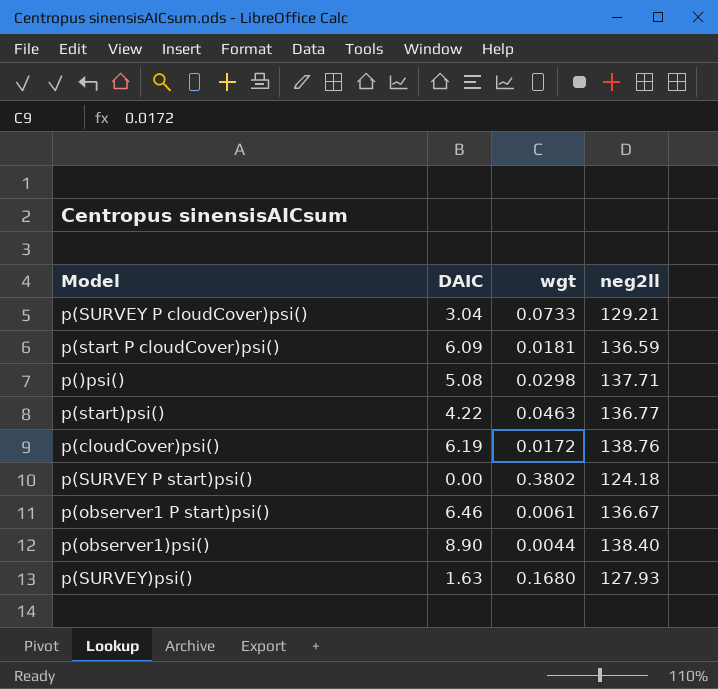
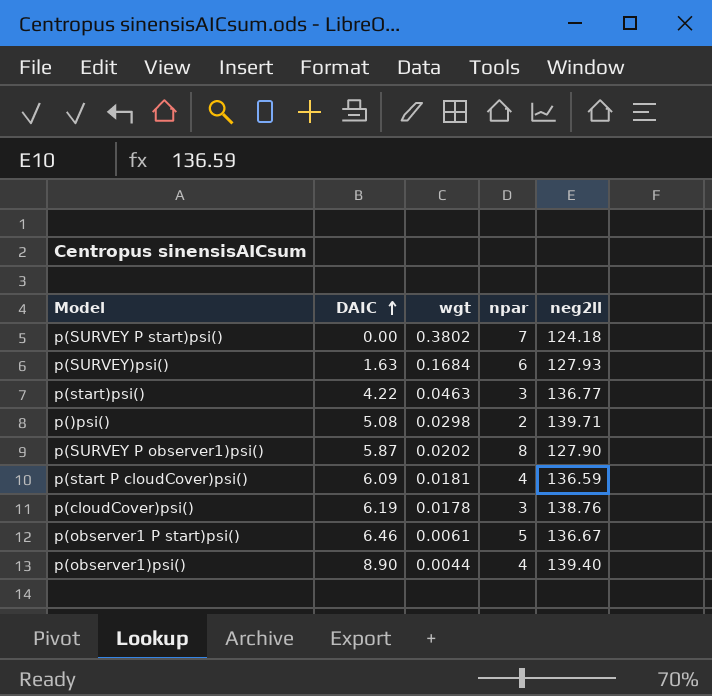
row order: none -> DAIC ascending
column npar | position: none -> 4
row p(SURVEY P cloudCover)psi(): 3.04 | 0.0733 | 129.21 -> none
p(SURVEY)psi() | wgt: 0.1680 -> 0.1684
p()psi() | neg2ll: 137.71 -> 139.71
row p(SURVEY P observer1)psi(): none -> 5.87 | 0.0202 | 8 | 127.90
p(cloudCover)psi() | wgt: 0.0172 -> 0.0178
p(observer1)psi() | neg2ll: 138.40 -> 139.40

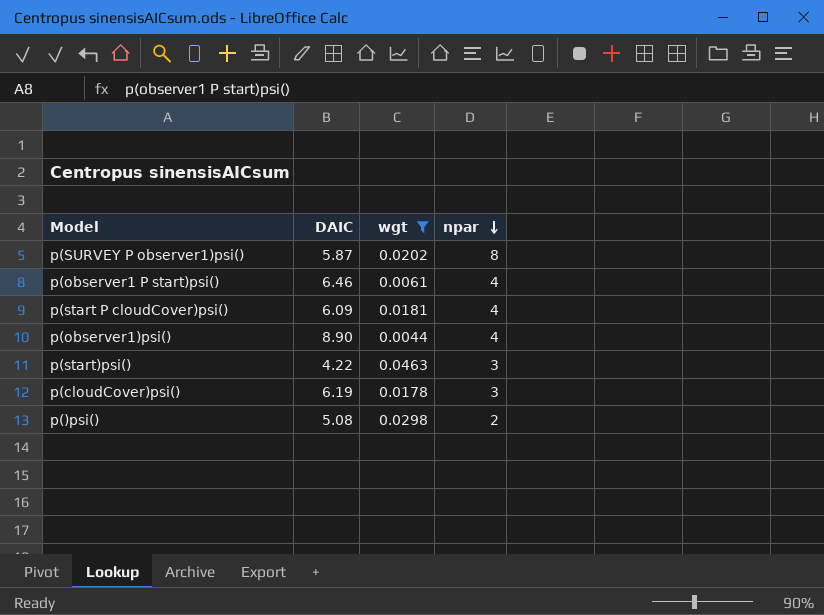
filter: none -> wgt <= 0.0463
row order: DAIC ascending -> npar descending
column neg2ll | position: 5 -> none
p(observer1 P start)psi() | npar: 5 -> 4

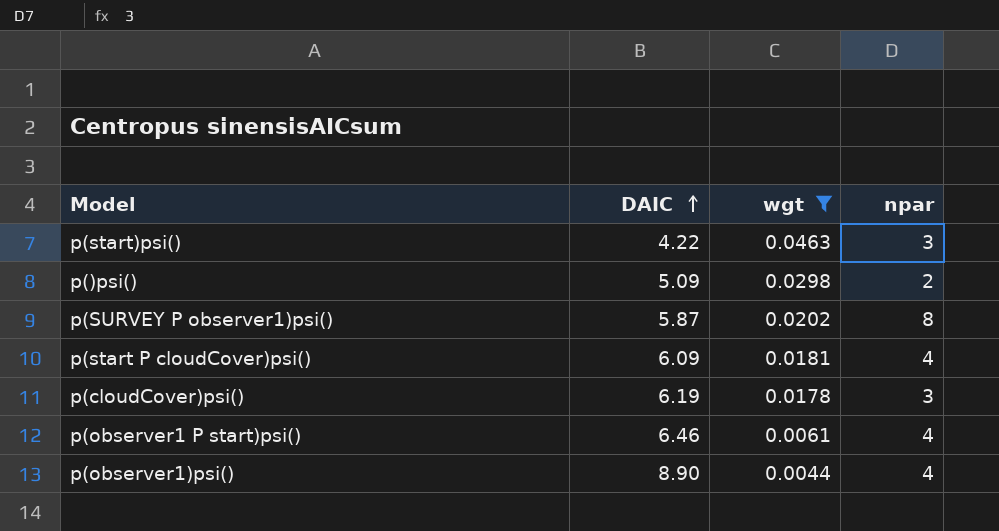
row order: npar descending -> DAIC ascending
p()psi() | DAIC: 5.08 -> 5.09

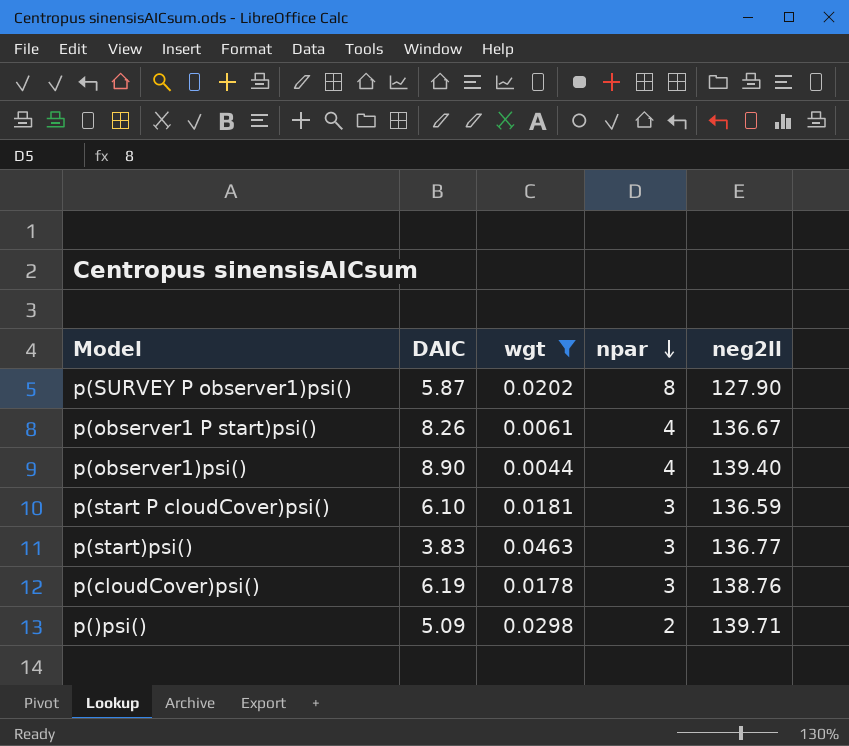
row order: DAIC ascending -> npar descending
column neg2ll | position: none -> 5
p(observer1 P start)psi() | DAIC: 6.46 -> 8.26
p(start P cloudCover)psi() | DAIC: 6.09 -> 6.10
p(start P cloudCover)psi() | npar: 4 -> 3
p(start)psi() | DAIC: 4.22 -> 3.83

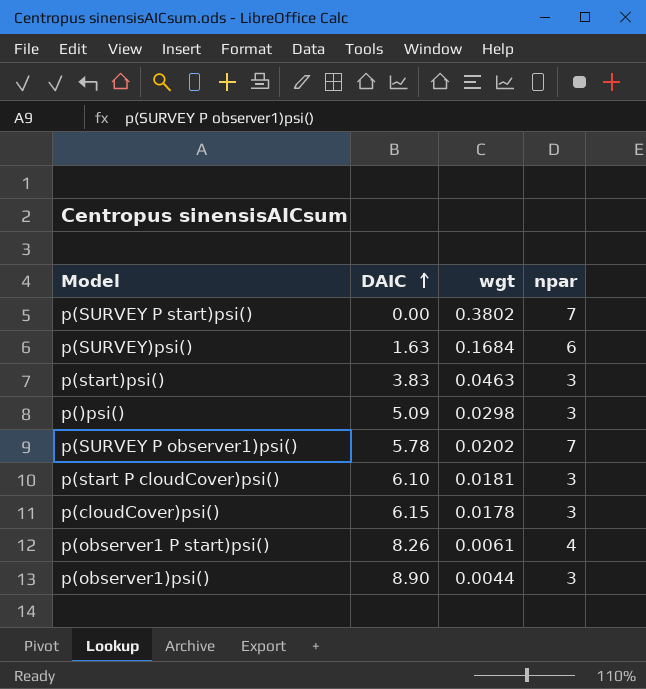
filter: wgt <= 0.0463 -> none
row order: npar descending -> DAIC ascending
column neg2ll | position: 5 -> none
p()psi() | npar: 2 -> 3
p(SURVEY P observer1)psi() | DAIC: 5.87 -> 5.78
p(SURVEY P observer1)psi() | npar: 8 -> 7
p(cloudCover)psi() | DAIC: 6.19 -> 6.15
p(observer1)psi() | npar: 4 -> 3

